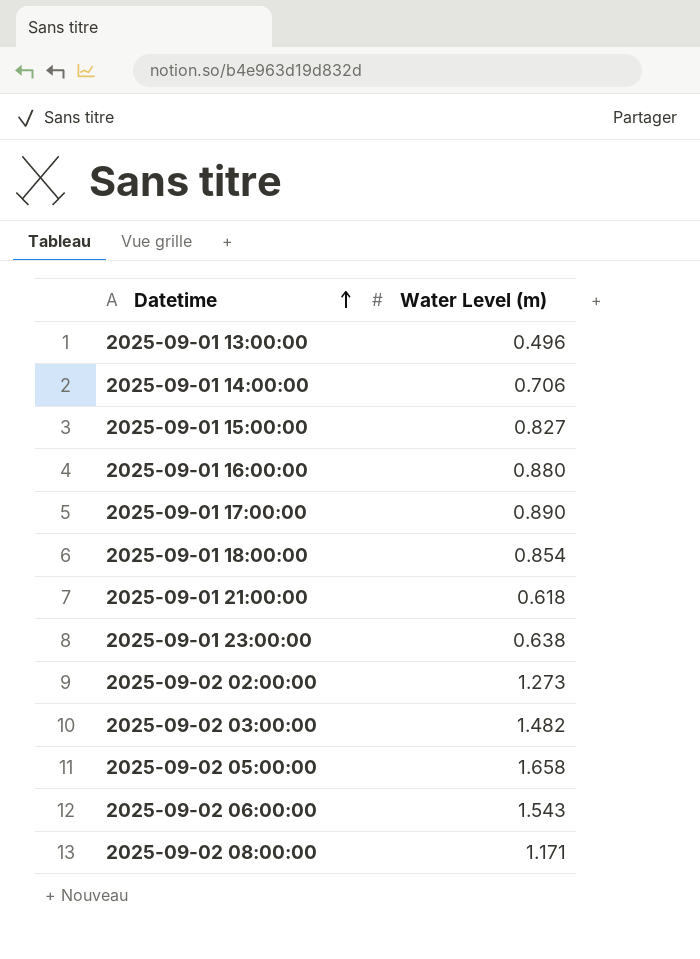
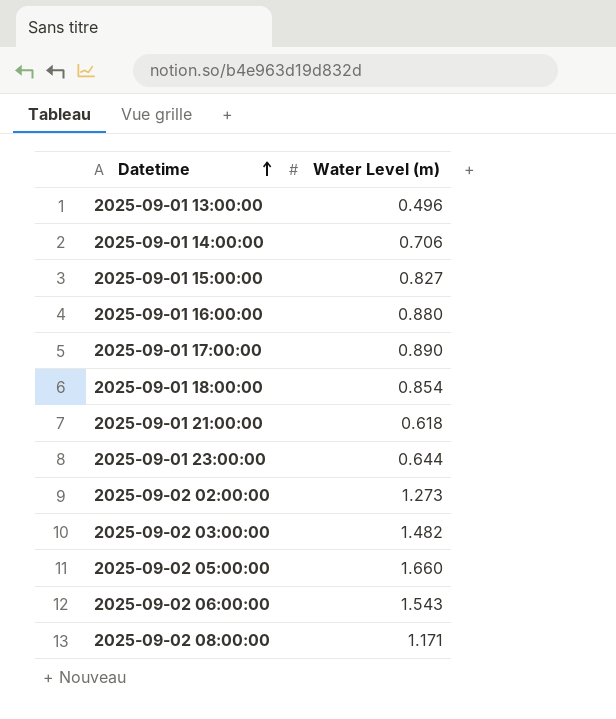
2025-09-01 23:00:00 | Water Level (m): 0.638 -> 0.644
2025-09-02 05:00:00 | Water Level (m): 1.658 -> 1.660

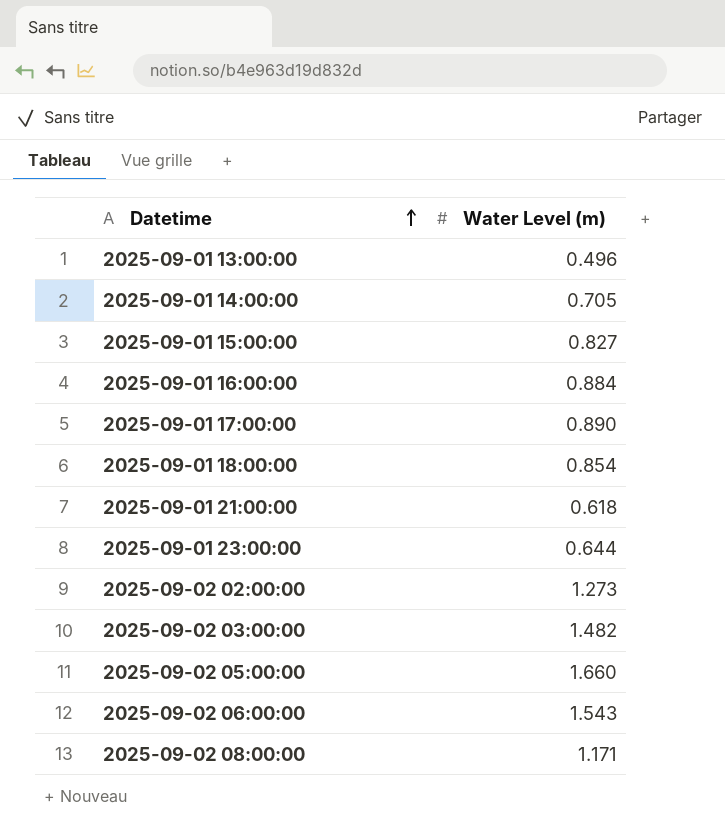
2025-09-01 14:00:00 | Water Level (m): 0.706 -> 0.705
2025-09-01 16:00:00 | Water Level (m): 0.880 -> 0.884

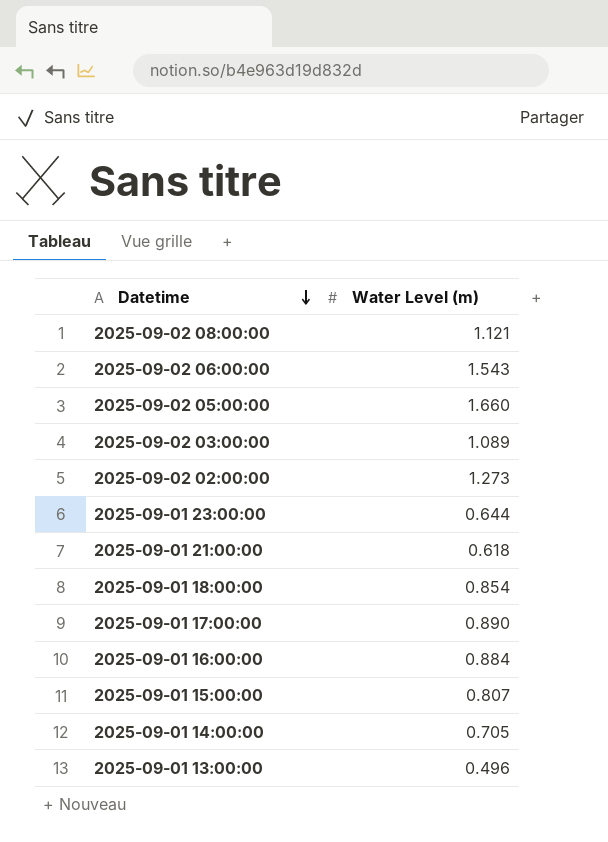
row order: Datetime ascending -> Datetime descending
2025-09-02 08:00:00 | Water Level (m): 1.171 -> 1.121
2025-09-02 03:00:00 | Water Level (m): 1.482 -> 1.089
2025-09-01 15:00:00 | Water Level (m): 0.827 -> 0.807

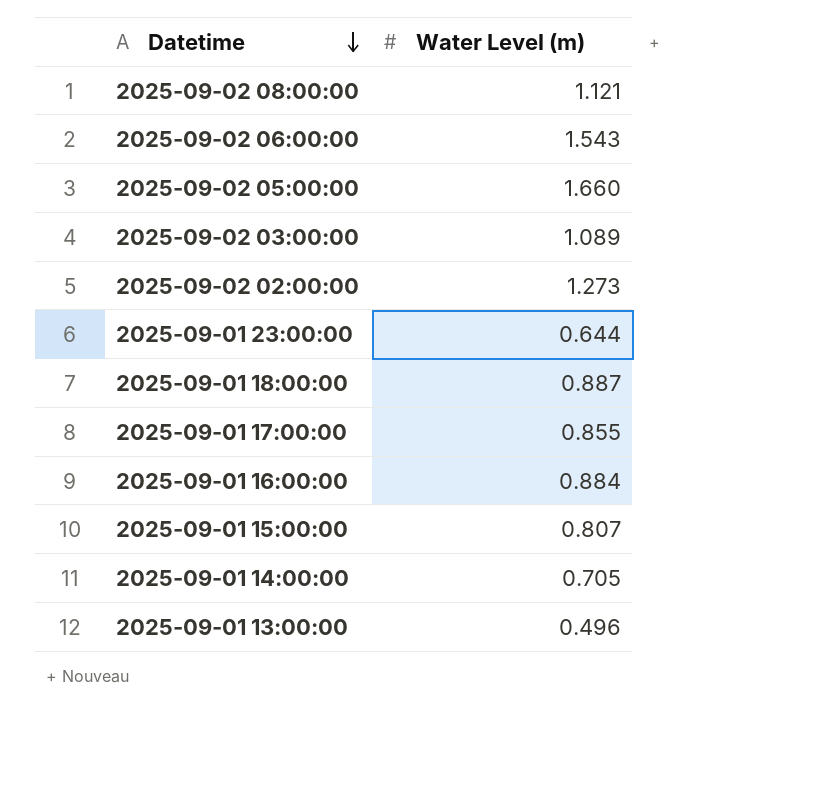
row 2025-09-01 21:00:00: 0.618 -> none
2025-09-01 18:00:00 | Water Level (m): 0.854 -> 0.887
2025-09-01 17:00:00 | Water Level (m): 0.890 -> 0.855

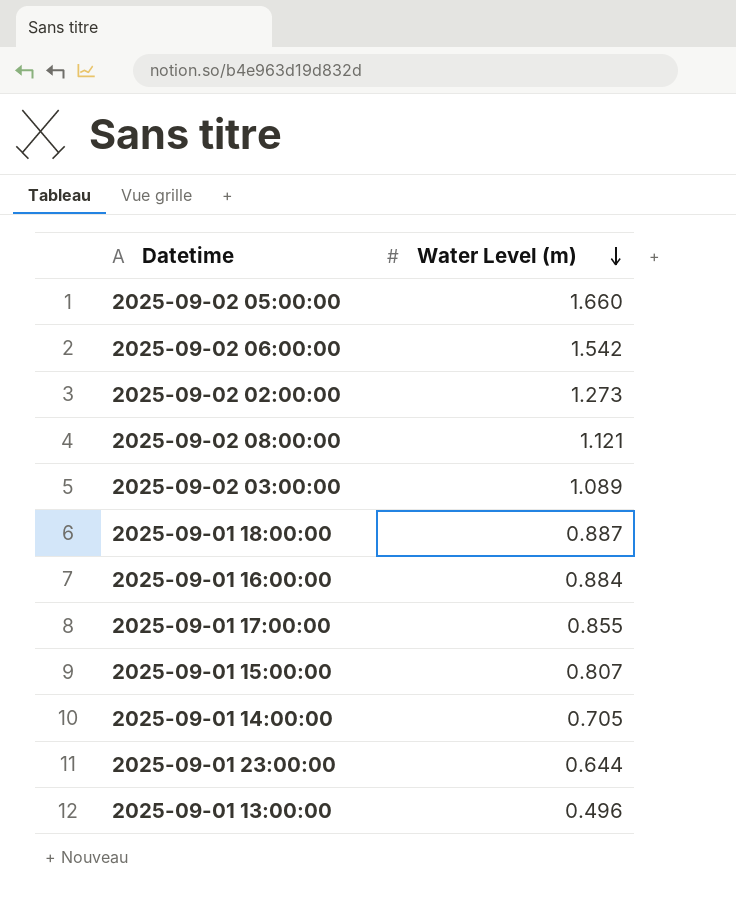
row order: Datetime descending -> Water Level (m) descending
2025-09-02 06:00:00 | Water Level (m): 1.543 -> 1.542

